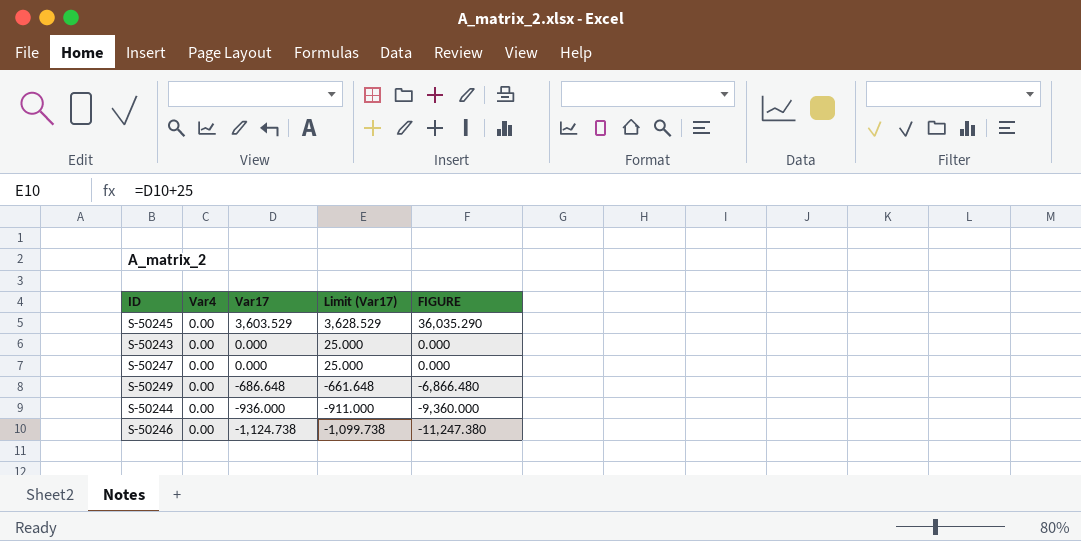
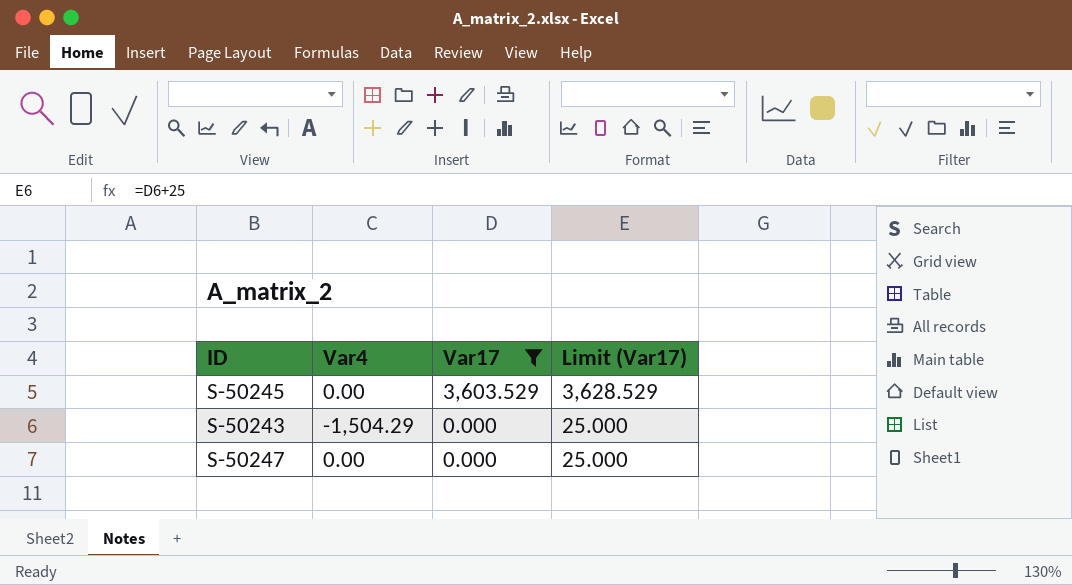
filter: none -> Var17 >= 0.000
column FIGURE | formula: [Var17] * 10 -> none
S-50243 | Var4: 0.00 -> -1,504.29

